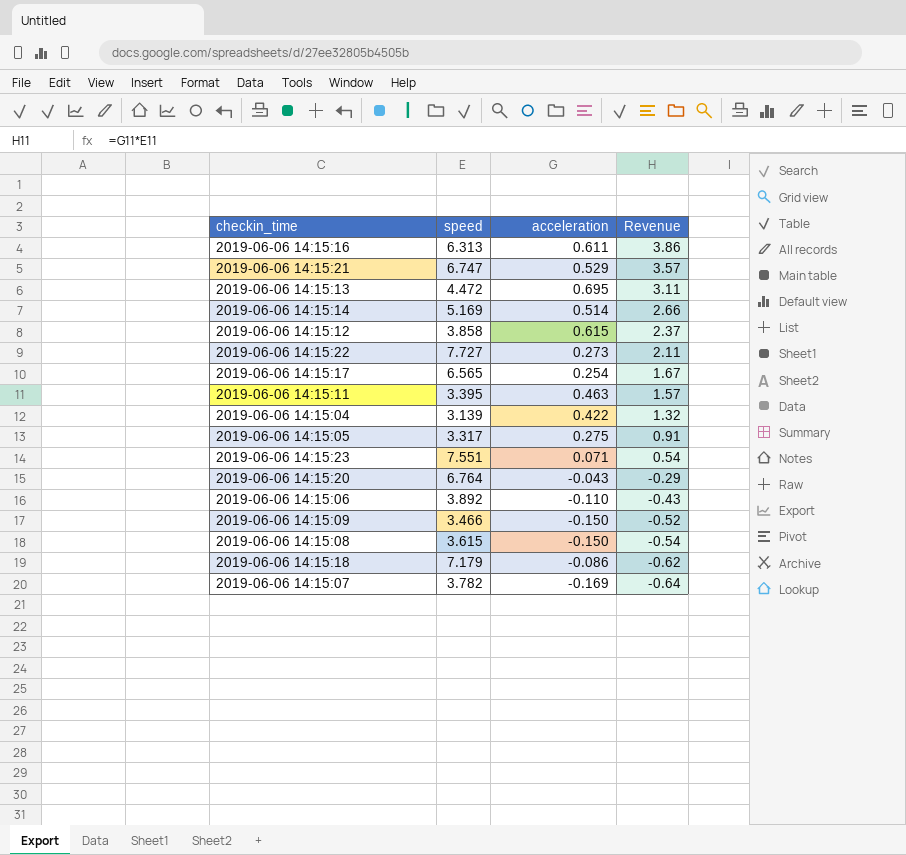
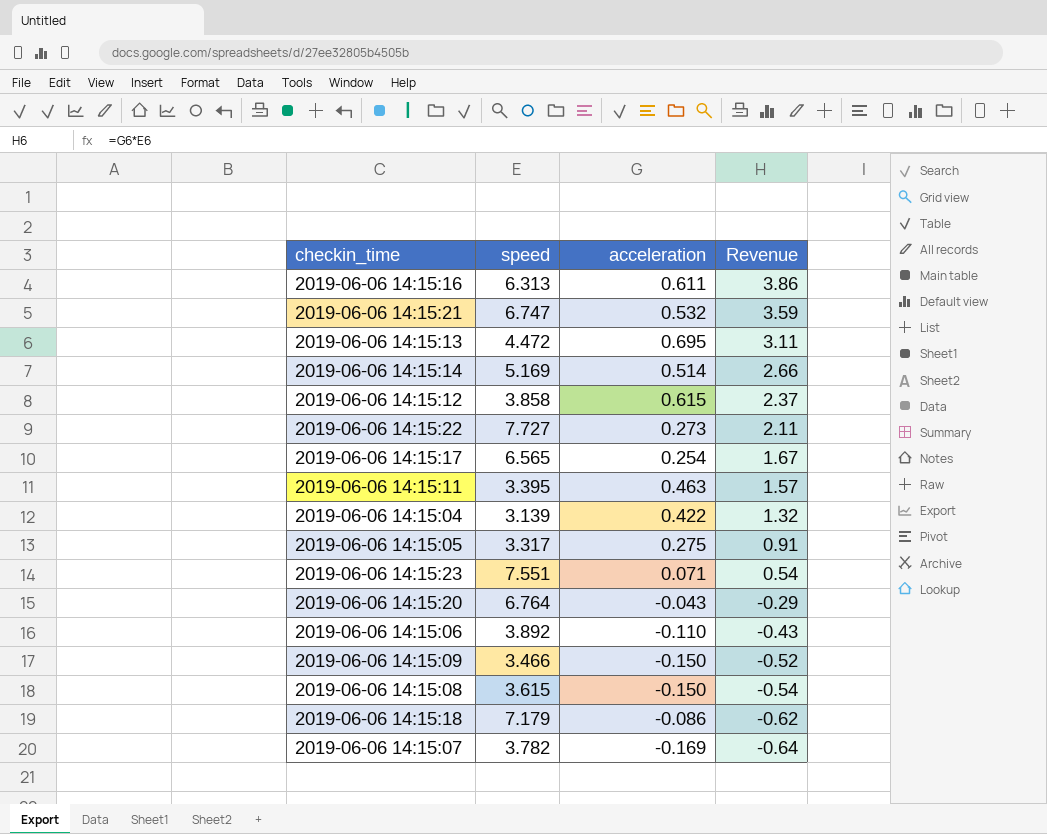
2019-06-06 14:15:21 | acceleration: 0.529 -> 0.532
2019-06-06 14:15:21 | Revenue: 3.57 -> 3.59

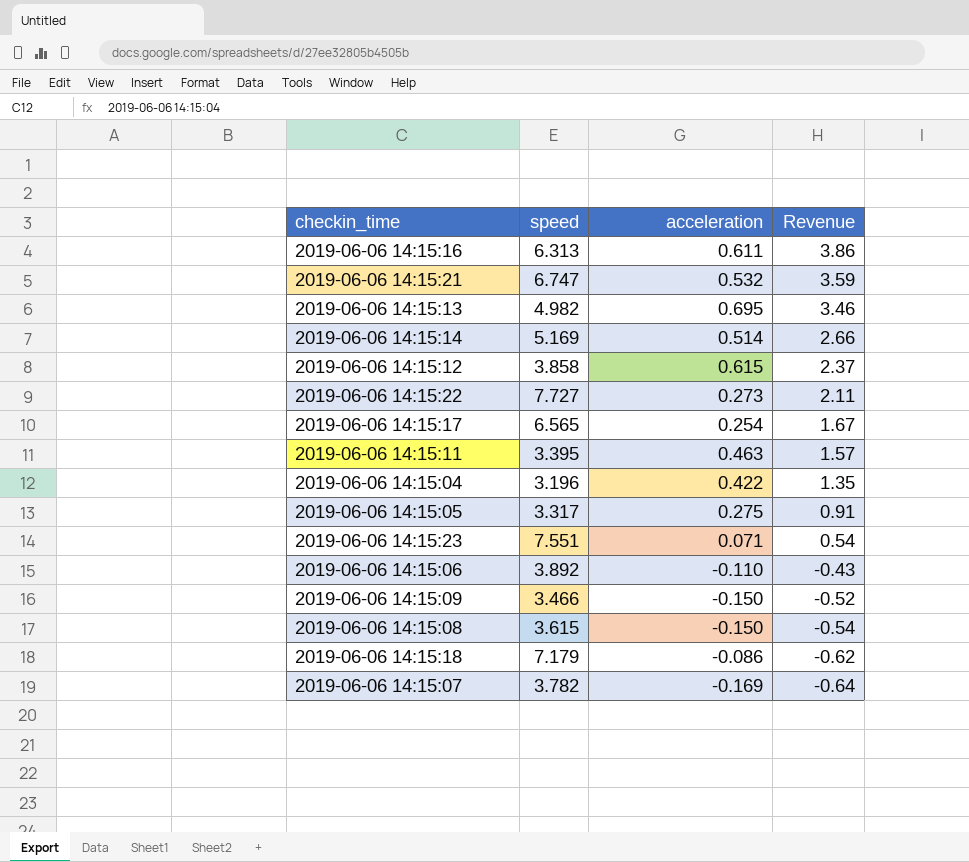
row 2019-06-06 14:15:20: 6.764 | -0.043 | -0.29 -> none
2019-06-06 14:15:13 | speed: 4.472 -> 4.982
2019-06-06 14:15:13 | Revenue: 3.11 -> 3.46
2019-06-06 14:15:04 | speed: 3.139 -> 3.196
2019-06-06 14:15:04 | Revenue: 1.32 -> 1.35

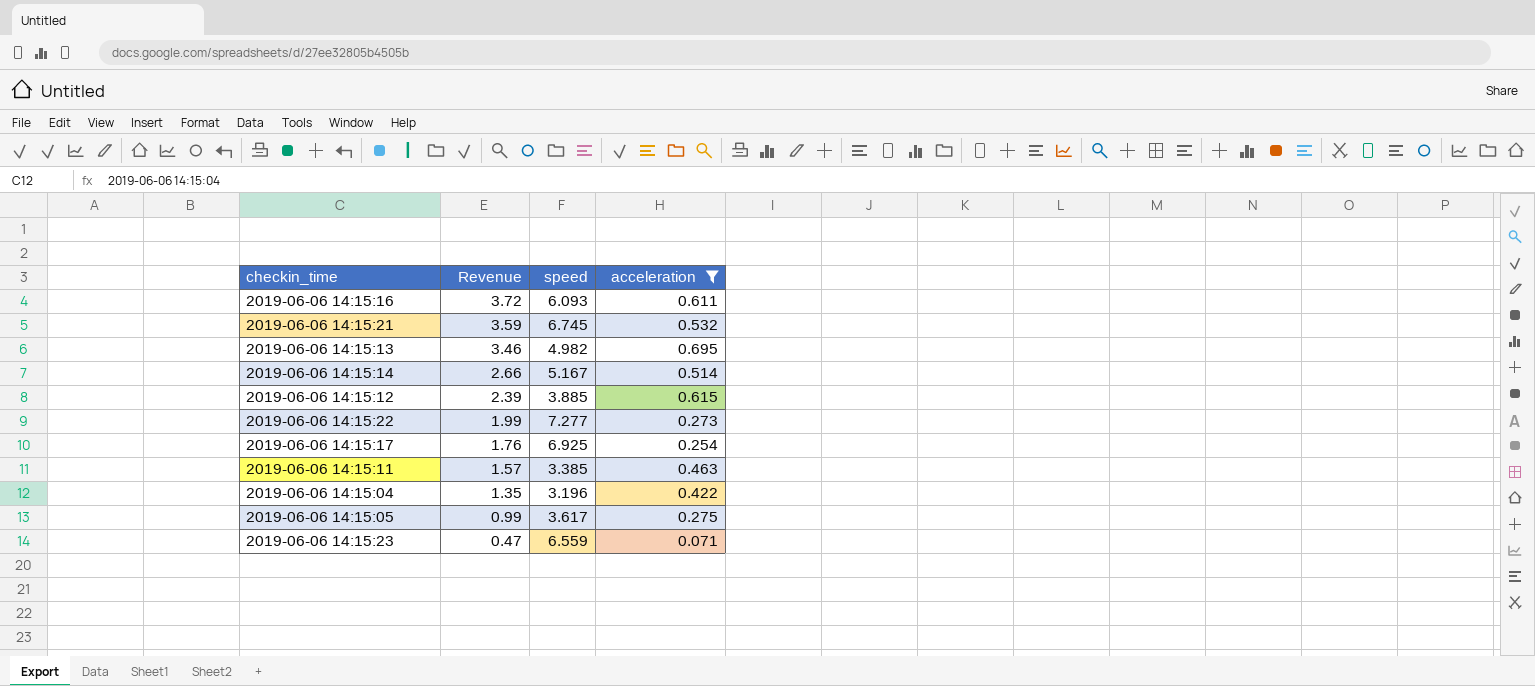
filter: none -> acceleration >= 0.071
column Revenue | position: 4 -> 2
2019-06-06 14:15:16 | Revenue: 3.86 -> 3.72
2019-06-06 14:15:16 | speed: 6.313 -> 6.093
2019-06-06 14:15:21 | speed: 6.747 -> 6.745
2019-06-06 14:15:14 | speed: 5.169 -> 5.167
2019-06-06 14:15:12 | Revenue: 2.37 -> 2.39
2019-06-06 14:15:12 | speed: 3.858 -> 3.885
2019-06-06 14:15:22 | Revenue: 2.11 -> 1.99
2019-06-06 14:15:22 | speed: 7.727 -> 7.277
2019-06-06 14:15:17 | Revenue: 1.67 -> 1.76
2019-06-06 14:15:17 | speed: 6.565 -> 6.925
2019-06-06 14:15:11 | speed: 3.395 -> 3.385
2019-06-06 14:15:05 | Revenue: 0.91 -> 0.99
2019-06-06 14:15:05 | speed: 3.317 -> 3.617
2019-06-06 14:15:23 | Revenue: 0.54 -> 0.47
2019-06-06 14:15:23 | speed: 7.551 -> 6.559

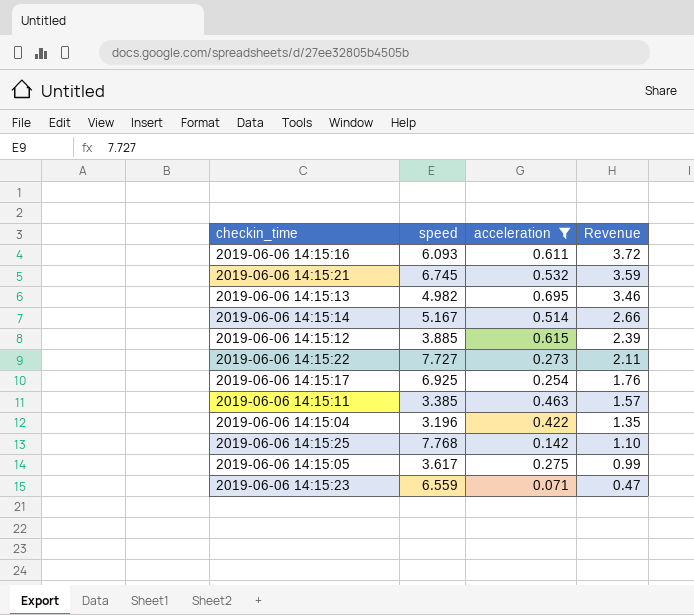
column Revenue | position: 2 -> 4
2019-06-06 14:15:22 | speed: 7.277 -> 7.727
2019-06-06 14:15:22 | Revenue: 1.99 -> 2.11
row 2019-06-06 14:15:25: none -> 7.768 | 0.142 | 1.10

